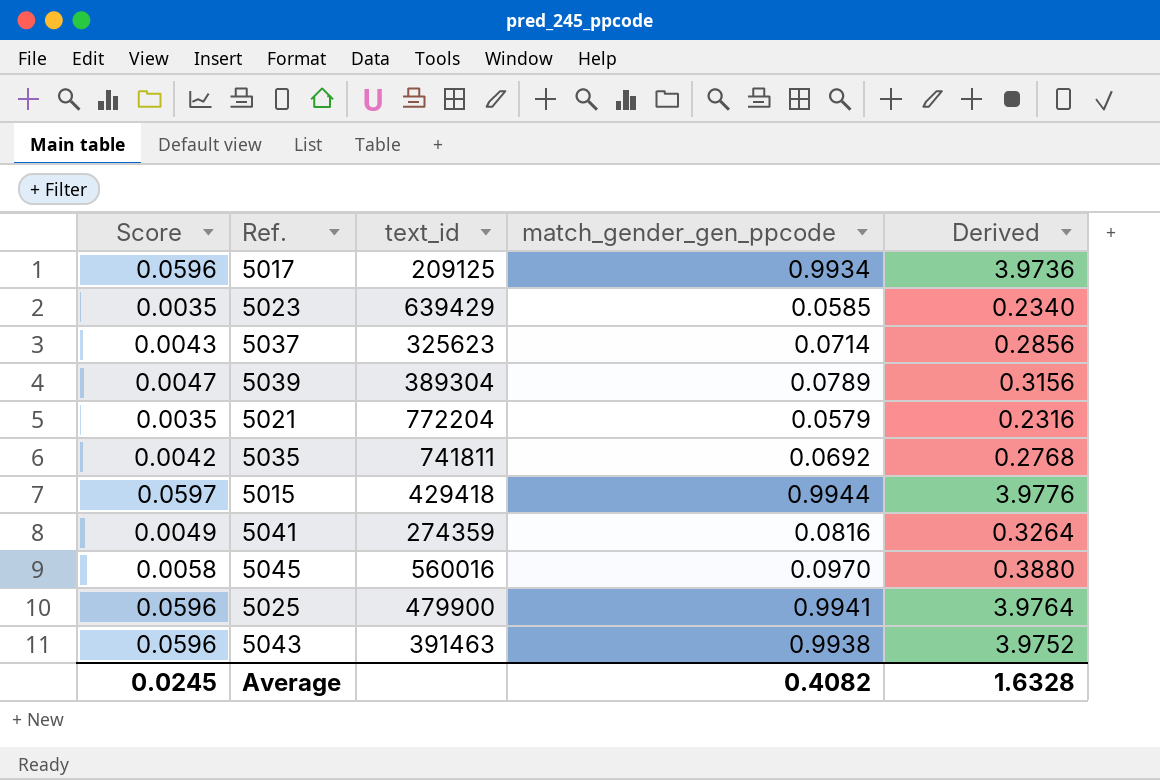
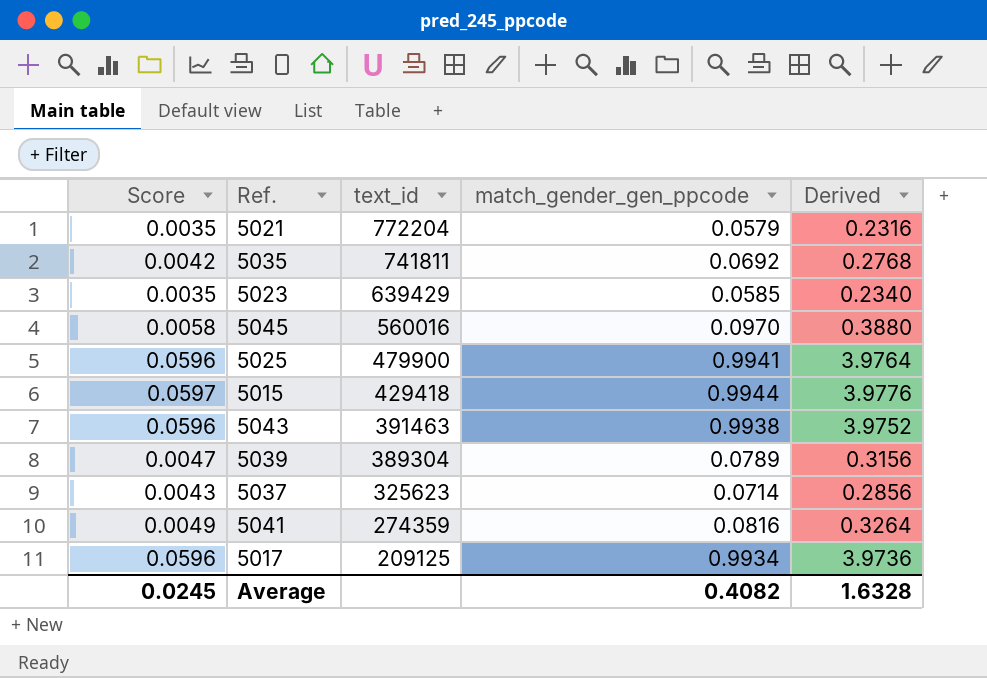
row order: none -> text_id descending

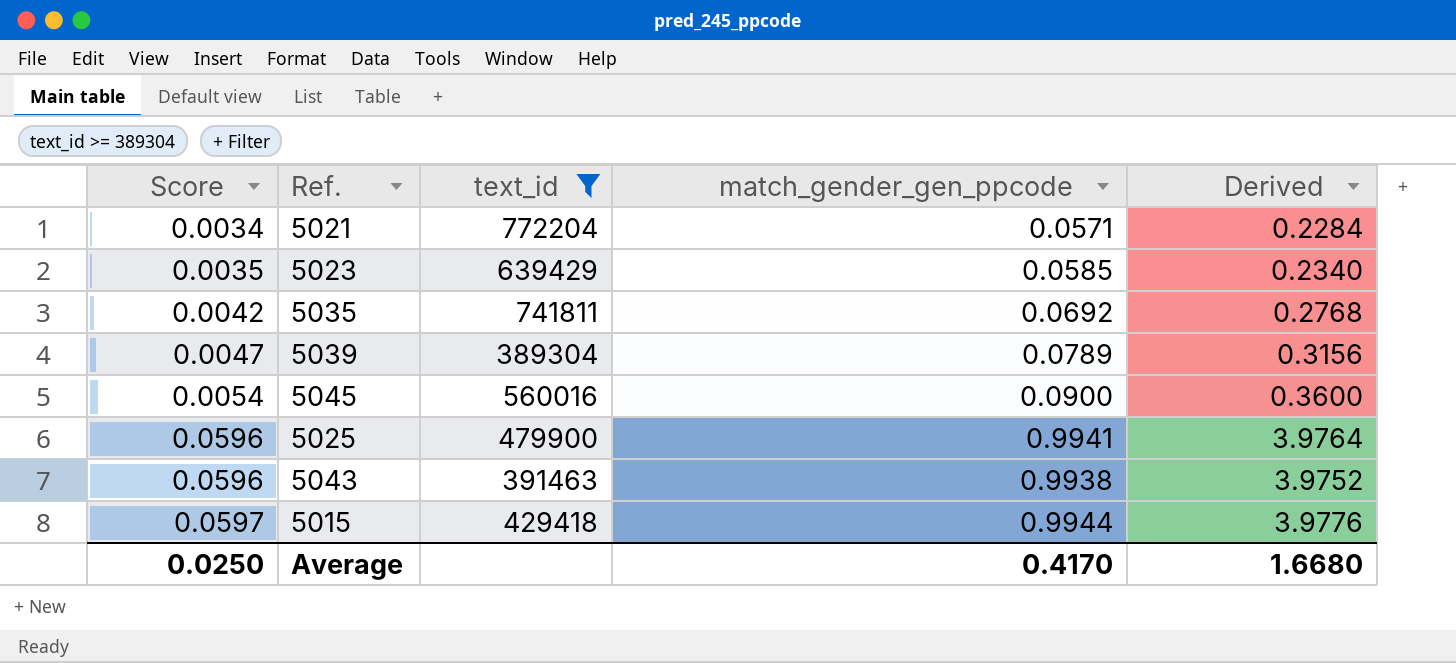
filter: none -> text_id >= 389304
row order: text_id descending -> Score ascending
5021 | Score: 0.0035 -> 0.0034
5021 | match_gender_gen_ppcode: 0.0579 -> 0.0571
5021 | Derived: 0.2316 -> 0.2284
5045 | Score: 0.0058 -> 0.0054
5045 | match_gender_gen_ppcode: 0.0970 -> 0.0900
5045 | Derived: 0.3880 -> 0.3600
Average | Score: 0.0245 -> 0.0250
Average | match_gender_gen_ppcode: 0.4082 -> 0.4170
Average | Derived: 1.6328 -> 1.6680

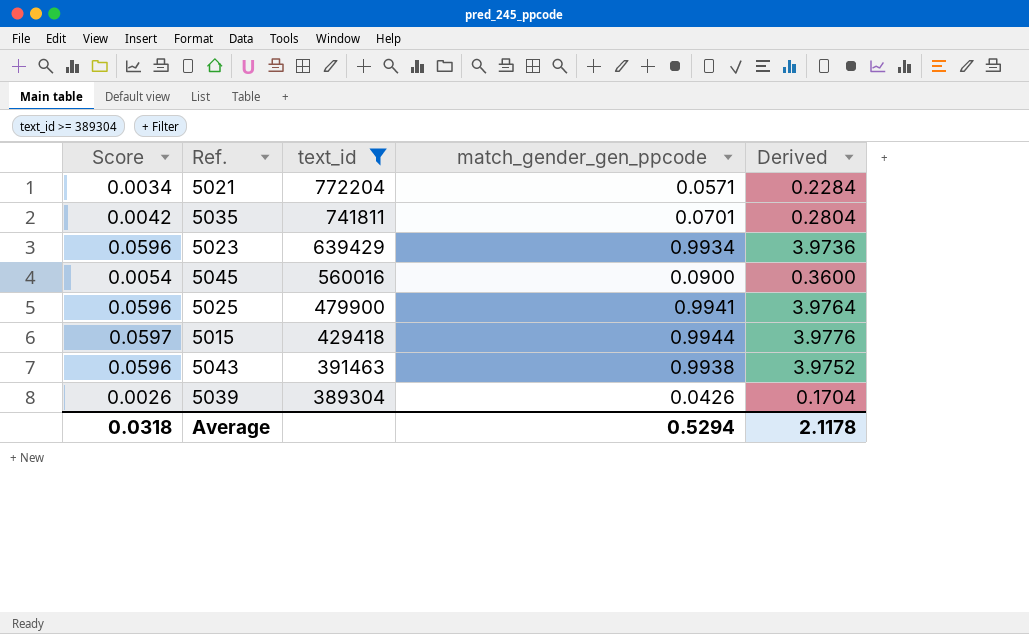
row order: Score ascending -> text_id descending
5035 | match_gender_gen_ppcode: 0.0692 -> 0.0701
5035 | Derived: 0.2768 -> 0.2804
5023 | Score: 0.0035 -> 0.0596
5023 | match_gender_gen_ppcode: 0.0585 -> 0.9934
5023 | Derived: 0.2340 -> 3.9736
5039 | Score: 0.0047 -> 0.0026
5039 | match_gender_gen_ppcode: 0.0789 -> 0.0426
5039 | Derived: 0.3156 -> 0.1704
Average | Score: 0.0250 -> 0.0318
Average | match_gender_gen_ppcode: 0.4170 -> 0.5294
Average | Derived: 1.6680 -> 2.1178

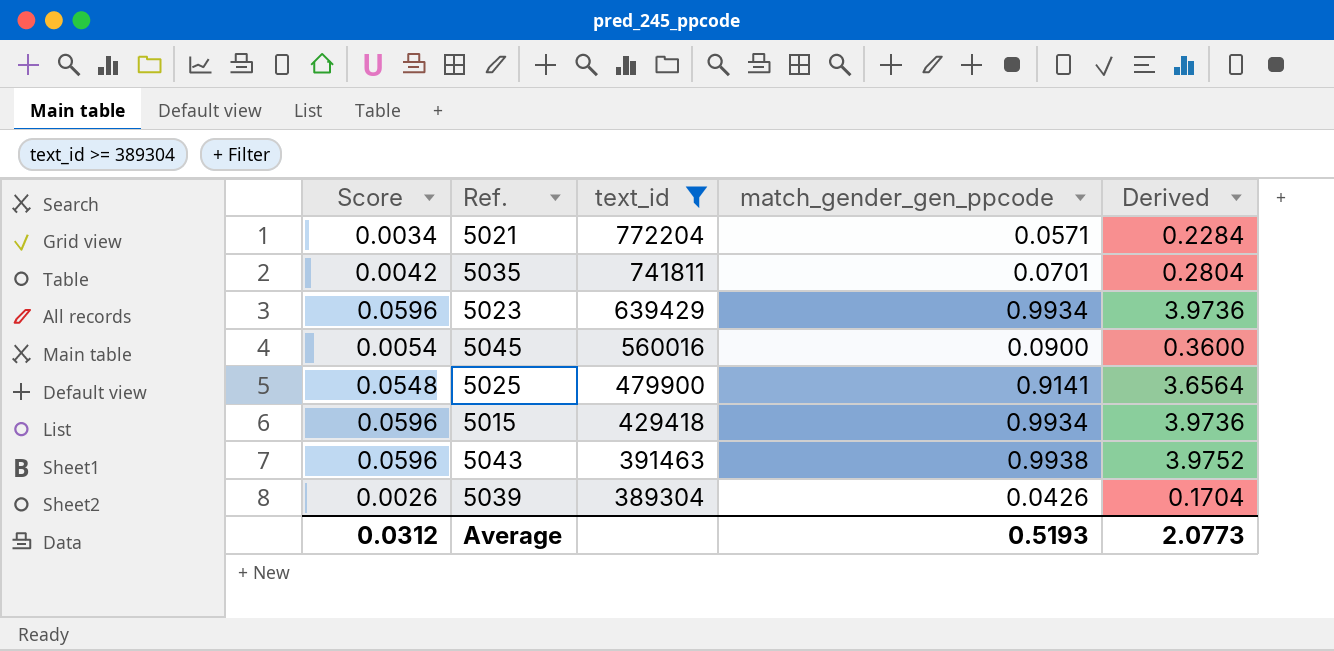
5025 | Score: 0.0596 -> 0.0548
5025 | match_gender_gen_ppcode: 0.9941 -> 0.9141
5025 | Derived: 3.9764 -> 3.6564
5015 | Score: 0.0597 -> 0.0596
5015 | match_gender_gen_ppcode: 0.9944 -> 0.9934
5015 | Derived: 3.9776 -> 3.9736
Average | Score: 0.0318 -> 0.0312
Average | match_gender_gen_ppcode: 0.5294 -> 0.5193
Average | Derived: 2.1178 -> 2.0773

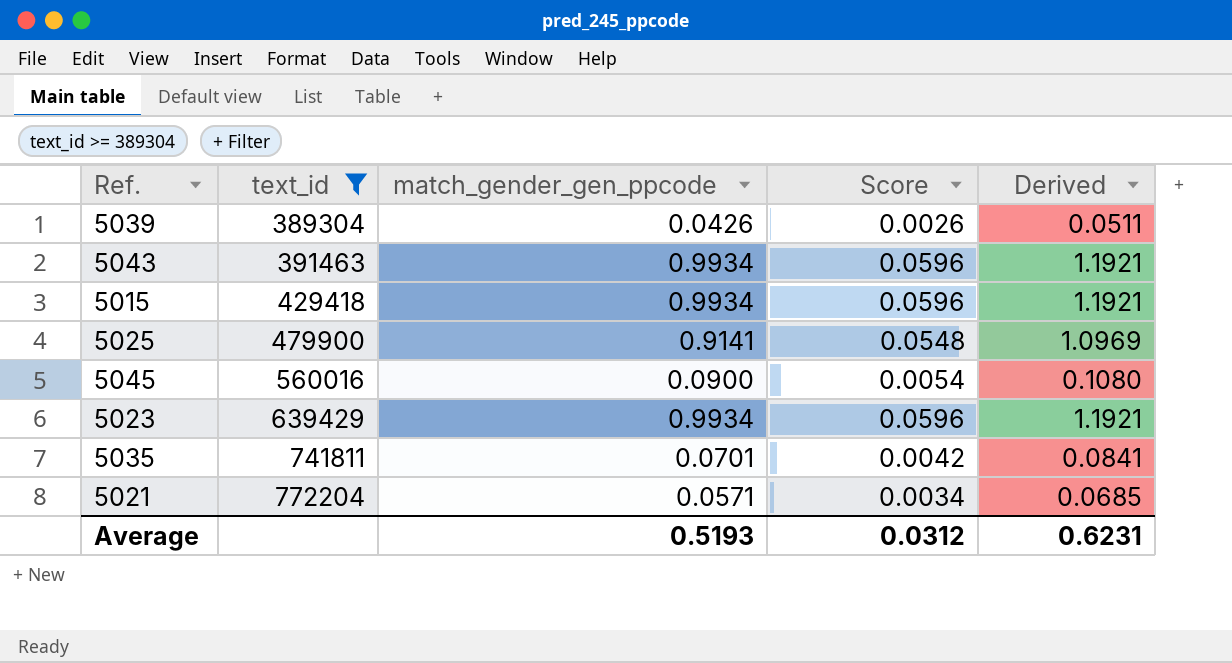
row order: text_id descending -> text_id ascending
column Score | position: 1 -> 4
column Derived | formula: [match_gender_gen_ppcode] * 4 -> [match_gender_gen_ppcode] * 1.2
5043 | match_gender_gen_ppcode: 0.9938 -> 0.9934
Average | Derived: 2.0773 -> 0.6231

